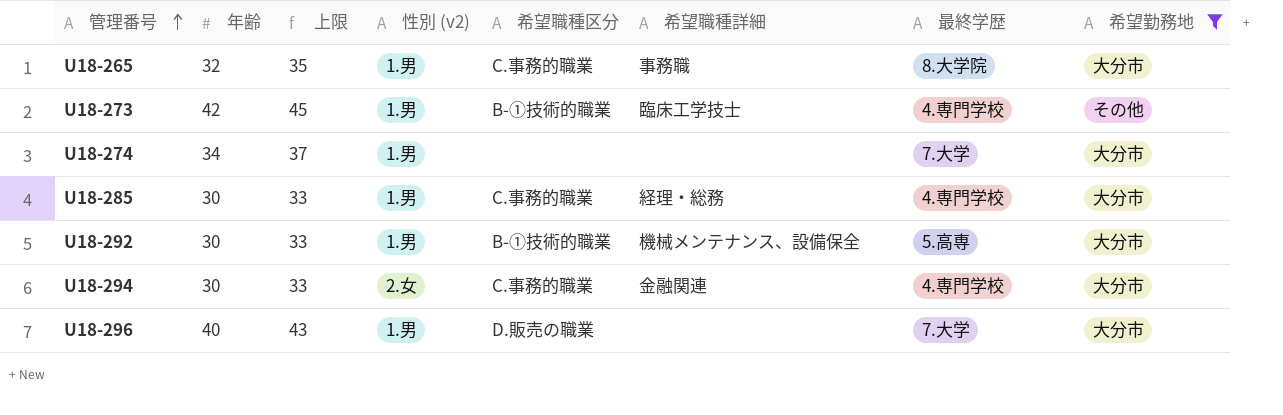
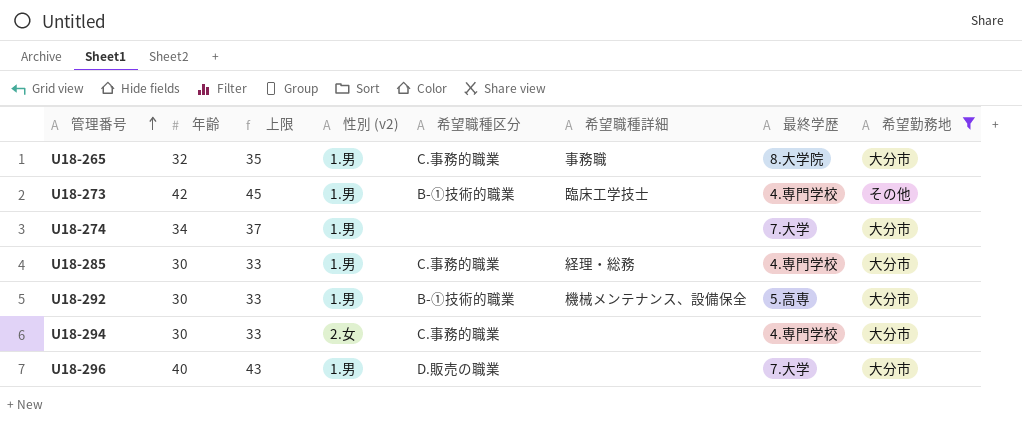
U18-294 | 希望職種詳細: 金融関連 -> none

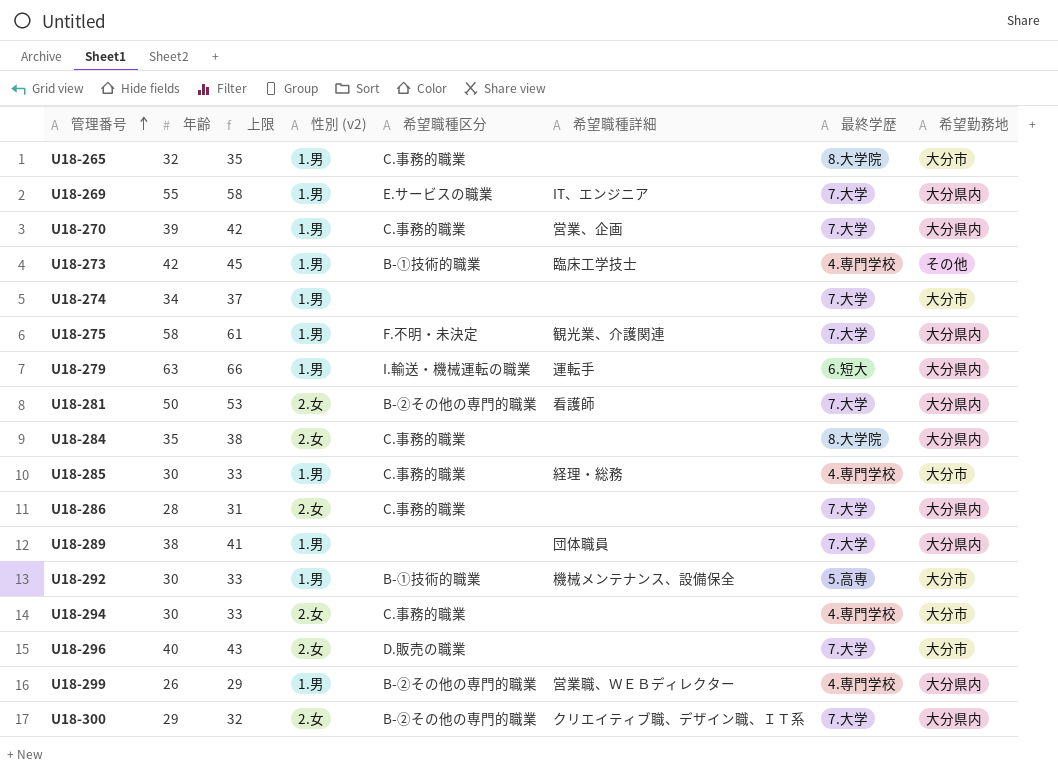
filter: 希望勤務地 != 大分県内 -> none
U18-265 | 希望職種詳細: 事務職 -> none
U18-296 | 性別 (v2): 1.男 -> 2.女

